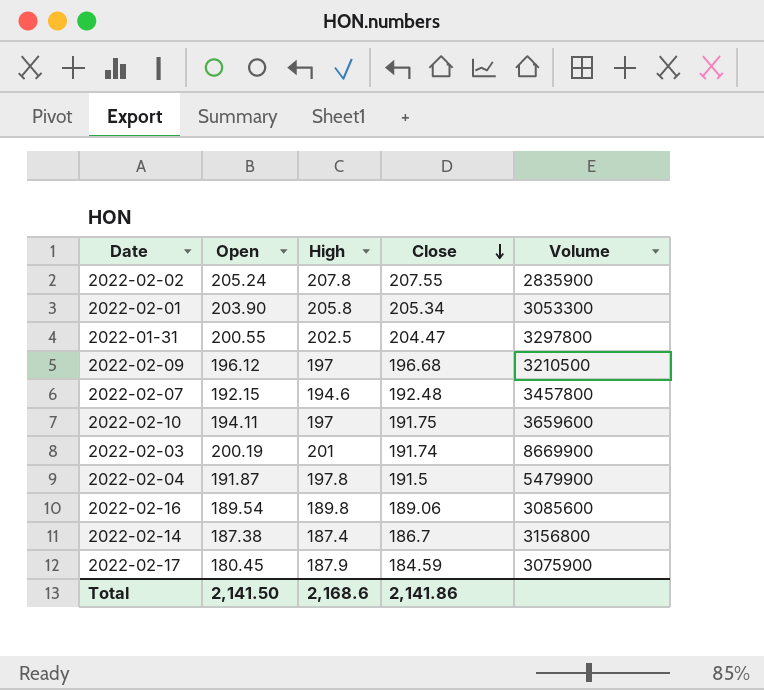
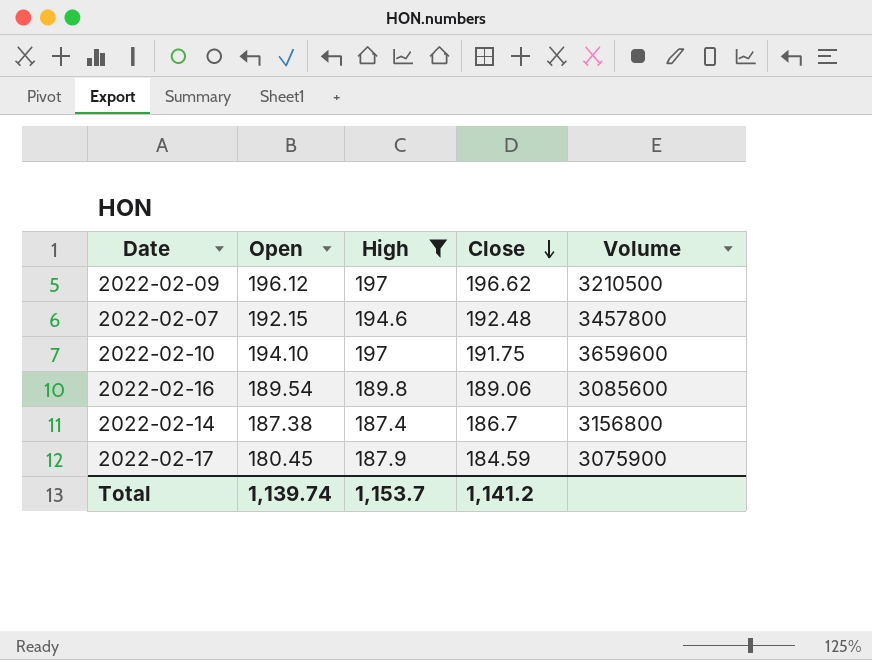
filter: none -> High <= 197
2022-02-09 | Close: 196.68 -> 196.62
2022-02-10 | Open: 194.11 -> 194.10
Total | Open: 2,141.50 -> 1,139.74
Total | High: 2,168.6 -> 1,153.7
Total | Close: 2,141.86 -> 1,141.2

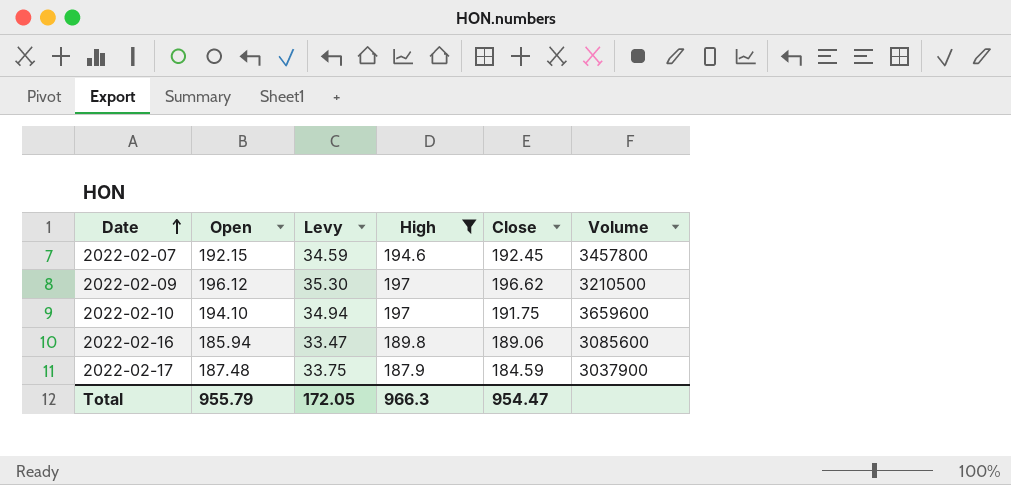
row order: Close descending -> Date ascending
column Levy | formula: none -> [Open] * 0.18
row 2022-02-14: 187.38 | 187.4 | 186.7 | 3156800 -> none
2022-02-07 | Close: 192.48 -> 192.45
2022-02-16 | Open: 189.54 -> 185.94
2022-02-17 | Open: 180.45 -> 187.48
2022-02-17 | Volume: 3075900 -> 3037900
Total | Open: 1,139.74 -> 955.79
Total | High: 1,153.7 -> 966.3
Total | Close: 1,141.2 -> 954.47

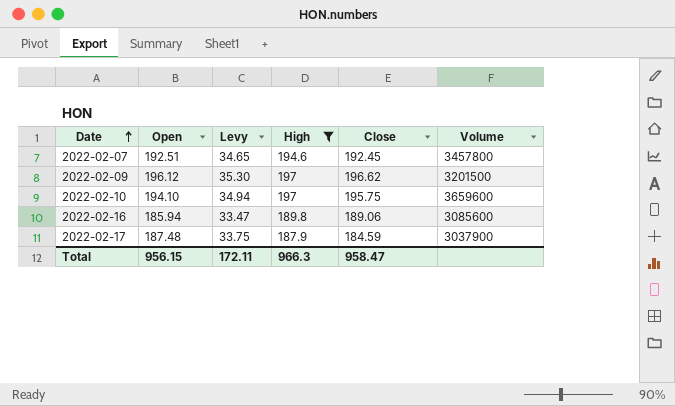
2022-02-07 | Open: 192.15 -> 192.51
2022-02-07 | Levy: 34.59 -> 34.65
2022-02-09 | Volume: 3210500 -> 3201500
2022-02-10 | Close: 191.75 -> 195.75
Total | Open: 955.79 -> 956.15
Total | Levy: 172.05 -> 172.11
Total | Close: 954.47 -> 958.47

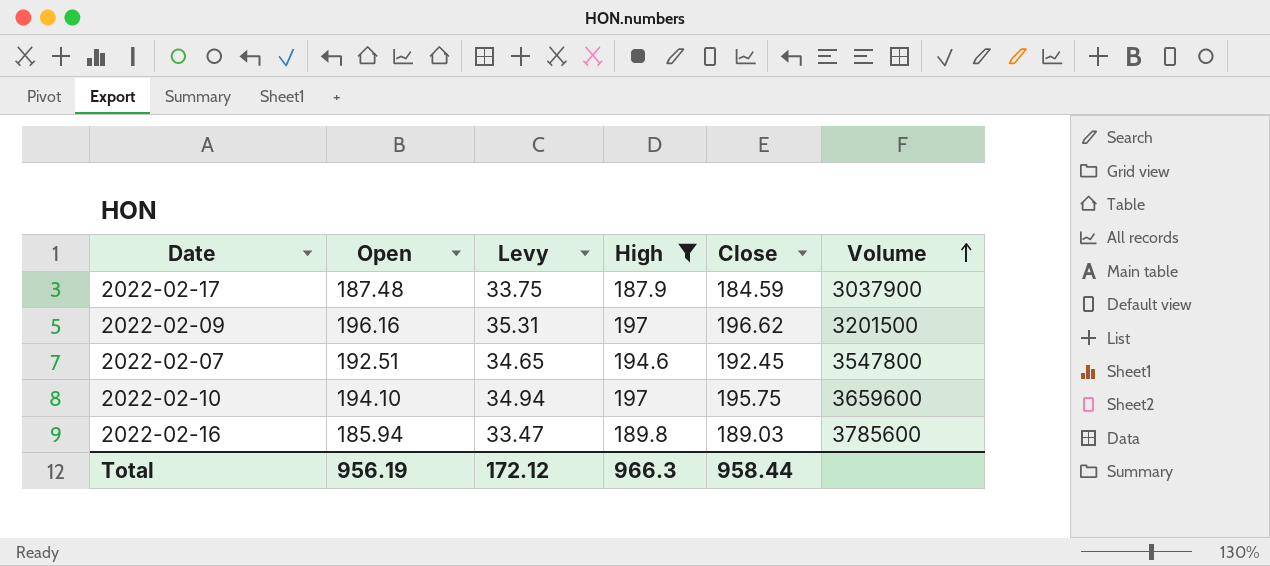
row order: Date ascending -> Volume ascending
2022-02-09 | Open: 196.12 -> 196.16
2022-02-09 | Levy: 35.30 -> 35.31
2022-02-07 | Volume: 3457800 -> 3547800
2022-02-16 | Close: 189.06 -> 189.03
2022-02-16 | Volume: 3085600 -> 3785600
Total | Open: 956.15 -> 956.19
Total | Levy: 172.11 -> 172.12
Total | Close: 958.47 -> 958.44

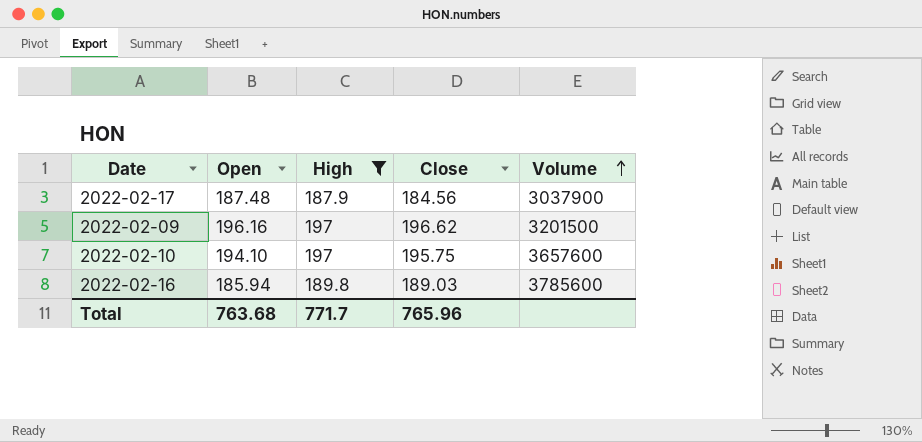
column Levy | formula: [Open] * 0.18 -> none
row 2022-02-07: 192.51 | 34.65 | 194.6 | 192.45 | 3547800 -> none
2022-02-17 | Close: 184.59 -> 184.56
2022-02-10 | Volume: 3659600 -> 3657600
Total | Open: 956.19 -> 763.68
Total | High: 966.3 -> 771.7
Total | Close: 958.44 -> 765.96

